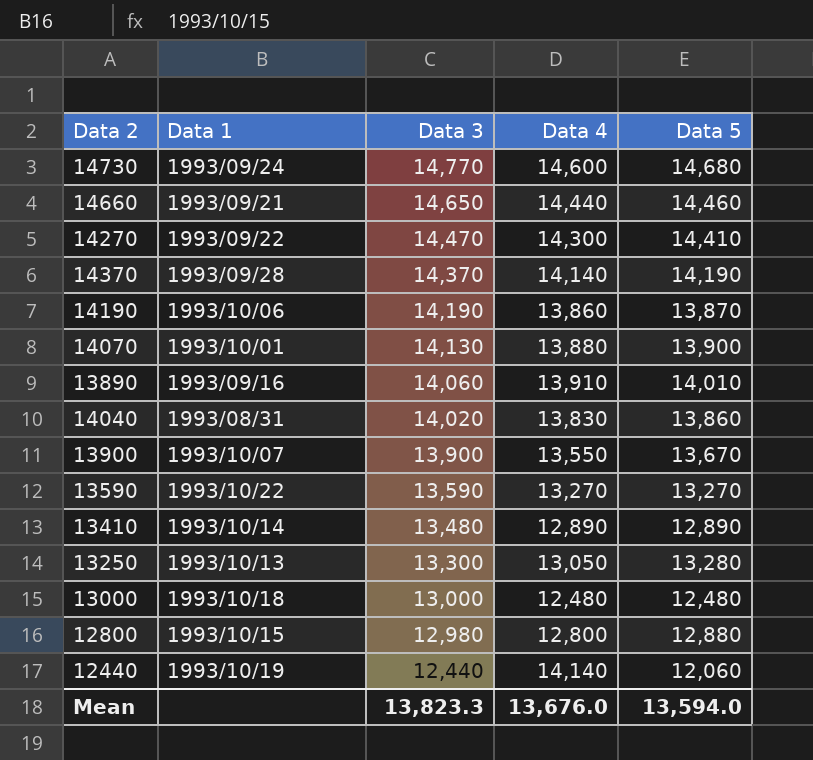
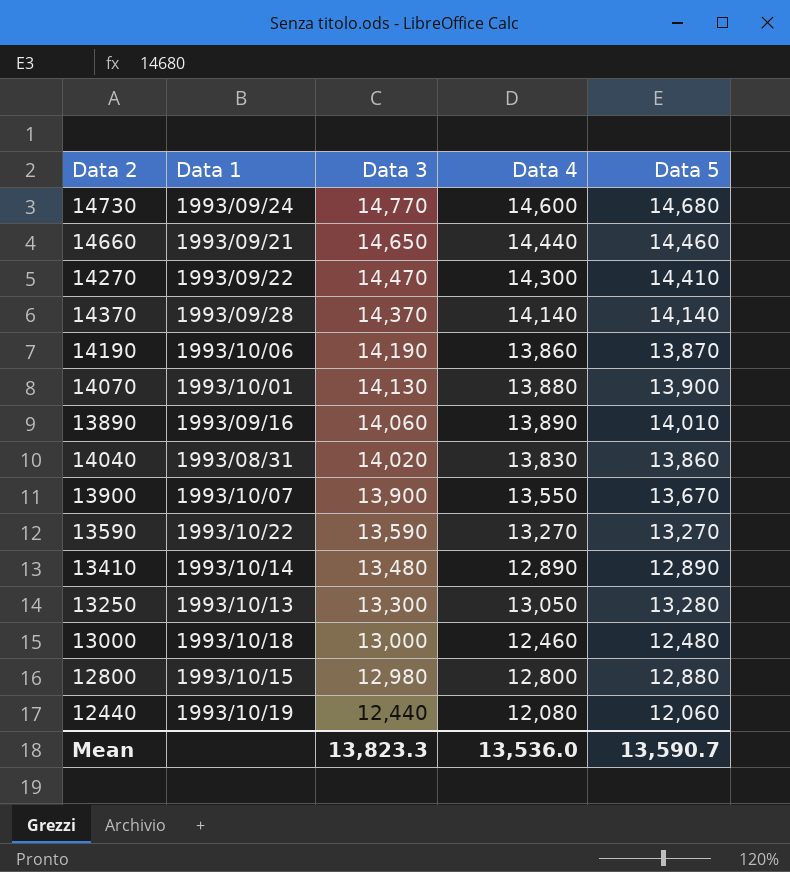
14370 | Data 5: 14,190 -> 14,140
13890 | Data 4: 13,910 -> 13,890
13000 | Data 4: 12,480 -> 12,460
12440 | Data 4: 14,140 -> 12,080
Mean | Data 4: 13,676.0 -> 13,536.0
Mean | Data 5: 13,594.0 -> 13,590.7

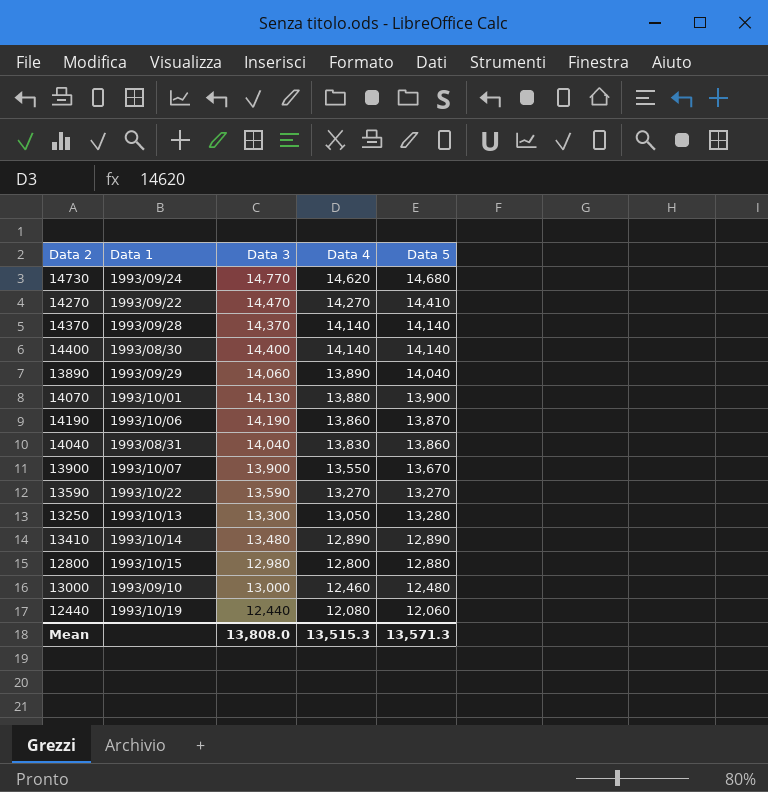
row order: Data 3 descending -> Data 4 descending
row 14660: 1993/09/21 | 14,650 | 14,440 | 14,460 -> none
14730 | Data 4: 14,600 -> 14,620
14270 | Data 4: 14,300 -> 14,270
row 14400: none -> 1993/08/30 | 14,400 | 14,140 | 14,140
13890 | Data 1: 1993/09/16 -> 1993/09/29
13890 | Data 5: 14,010 -> 14,040
14040 | Data 3: 14,020 -> 14,040
13000 | Data 1: 1993/10/18 -> 1993/09/10
Mean | Data 3: 13,823.3 -> 13,808.0
Mean | Data 4: 13,536.0 -> 13,515.3
Mean | Data 5: 13,590.7 -> 13,571.3

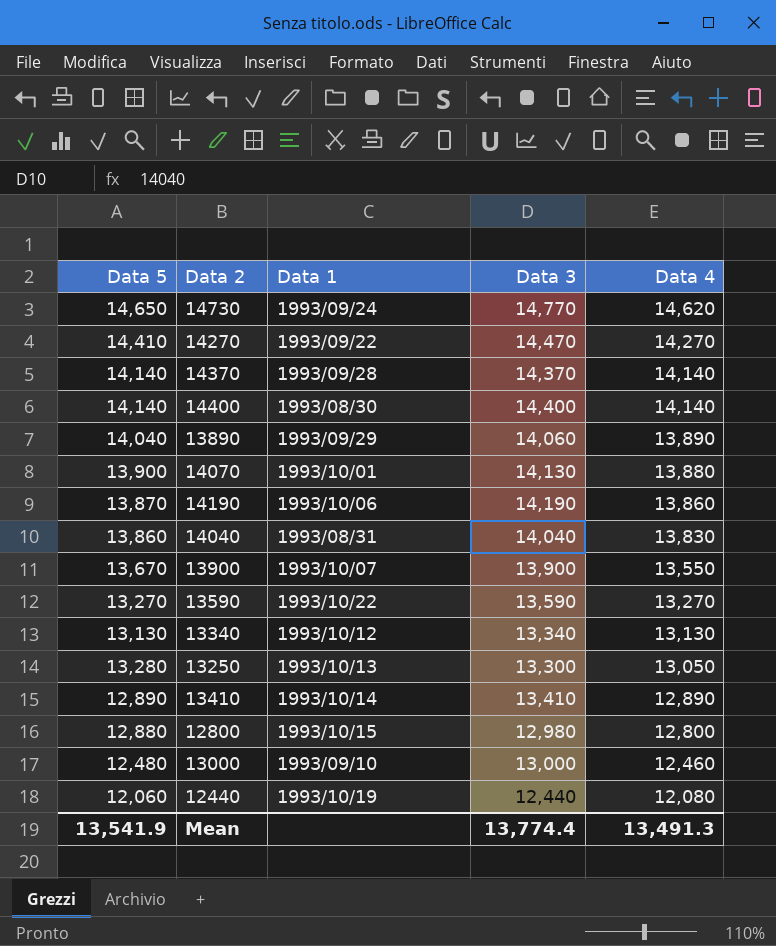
column Data 5 | position: 5 -> 1
14730 | Data 5: 14,680 -> 14,650
row 13340: none -> 13,130 | 1993/10/12 | 13,340 | 13,130
13410 | Data 3: 13,480 -> 13,410
Mean | Data 5: 13,571.3 -> 13,541.9
Mean | Data 3: 13,808.0 -> 13,774.4
Mean | Data 4: 13,515.3 -> 13,491.3

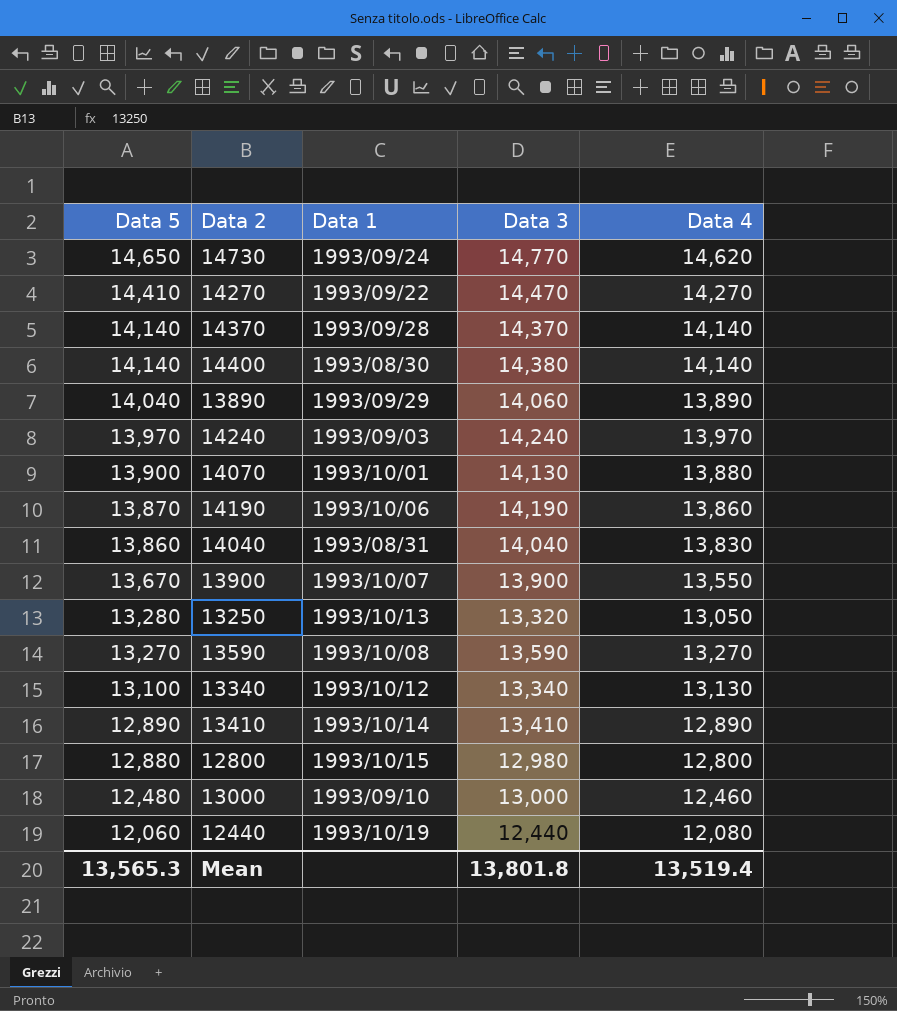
row order: Data 4 descending -> Data 5 descending
14400 | Data 3: 14,400 -> 14,380
row 14240: none -> 13,970 | 1993/09/03 | 14,240 | 13,970
13250 | Data 3: 13,300 -> 13,320
13590 | Data 1: 1993/10/22 -> 1993/10/08
13340 | Data 5: 13,130 -> 13,100
Mean | Data 5: 13,541.9 -> 13,565.3
Mean | Data 3: 13,774.4 -> 13,801.8
Mean | Data 4: 13,491.3 -> 13,519.4

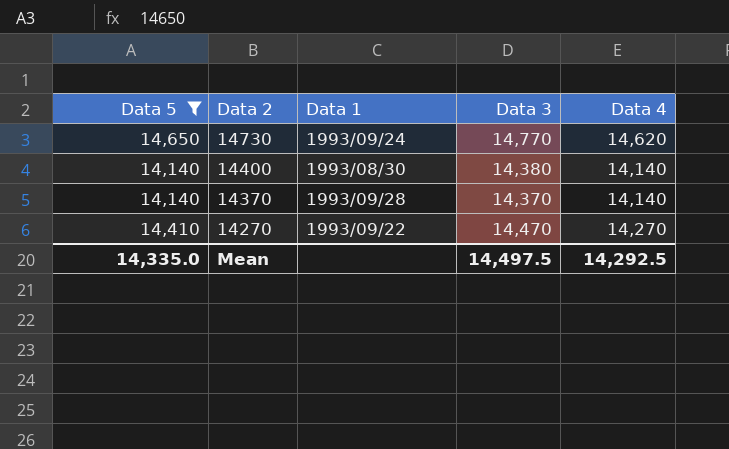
filter: none -> Data 5 >= 14,140
row order: Data 5 descending -> Data 2 descending
Mean | Data 5: 13,565.3 -> 14,335.0
Mean | Data 3: 13,801.8 -> 14,497.5
Mean | Data 4: 13,519.4 -> 14,292.5

